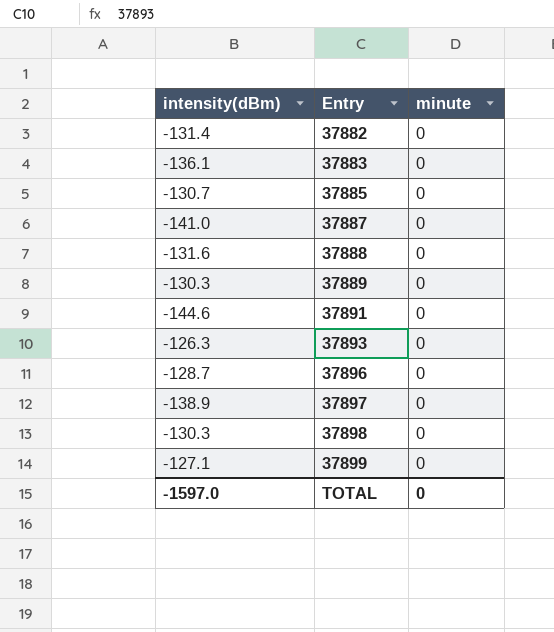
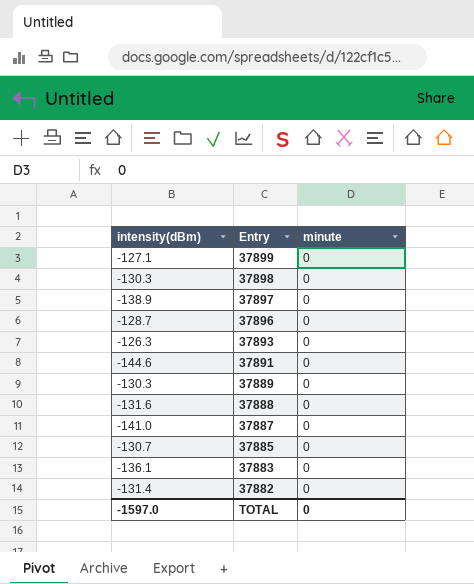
row order: Entry ascending -> Entry descending

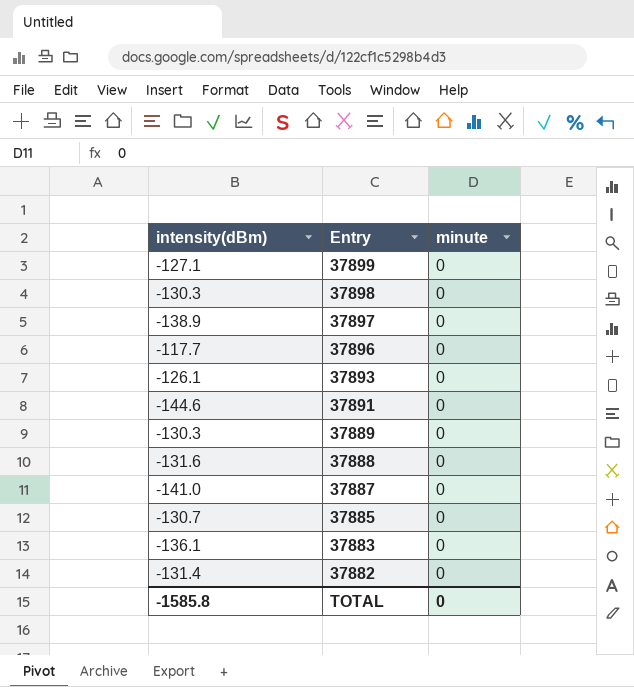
37896 | intensity(dBm): -128.7 -> -117.7
37893 | intensity(dBm): -126.3 -> -126.1
TOTAL | intensity(dBm): -1597.0 -> -1585.8

